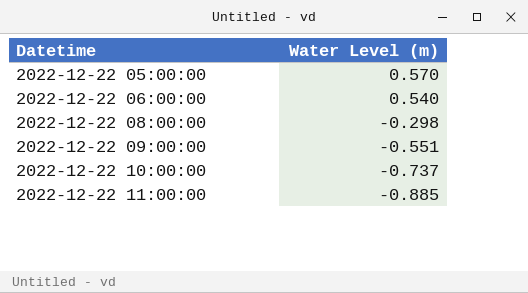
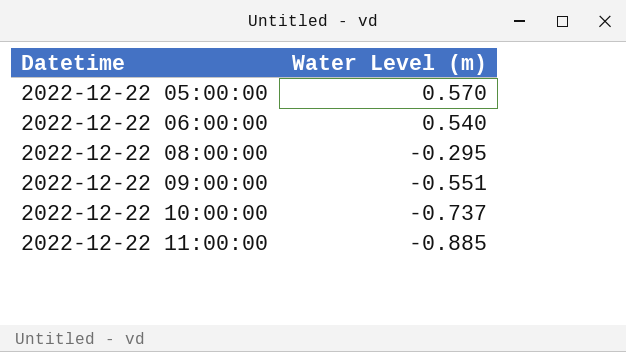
2022-12-22 08:00:00 | Water Level (m): -0.298 -> -0.295

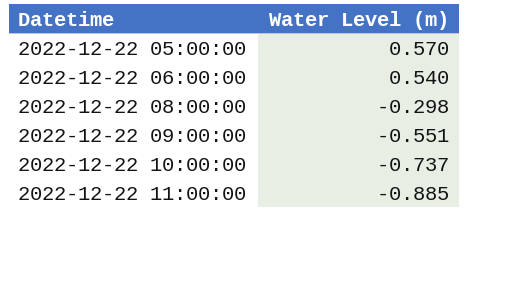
2022-12-22 08:00:00 | Water Level (m): -0.295 -> -0.298

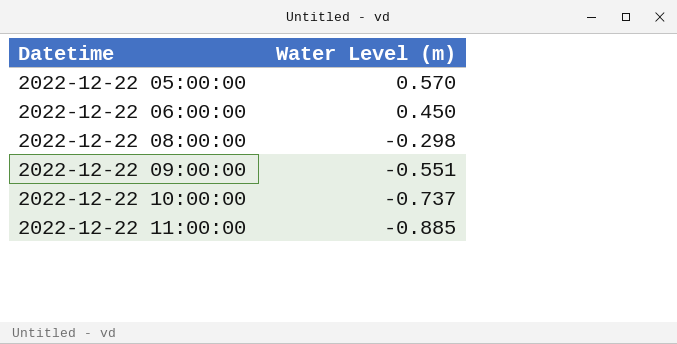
2022-12-22 06:00:00 | Water Level (m): 0.540 -> 0.450

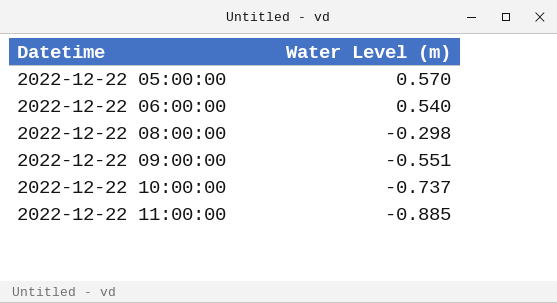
2022-12-22 06:00:00 | Water Level (m): 0.450 -> 0.540

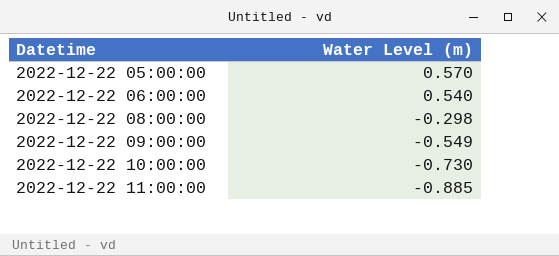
2022-12-22 09:00:00 | Water Level (m): -0.551 -> -0.549
2022-12-22 10:00:00 | Water Level (m): -0.737 -> -0.730

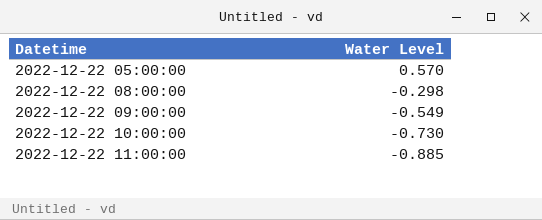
column name: Water Level (m) -> Water Level
row 2022-12-22 06:00:00: 0.540 -> none

